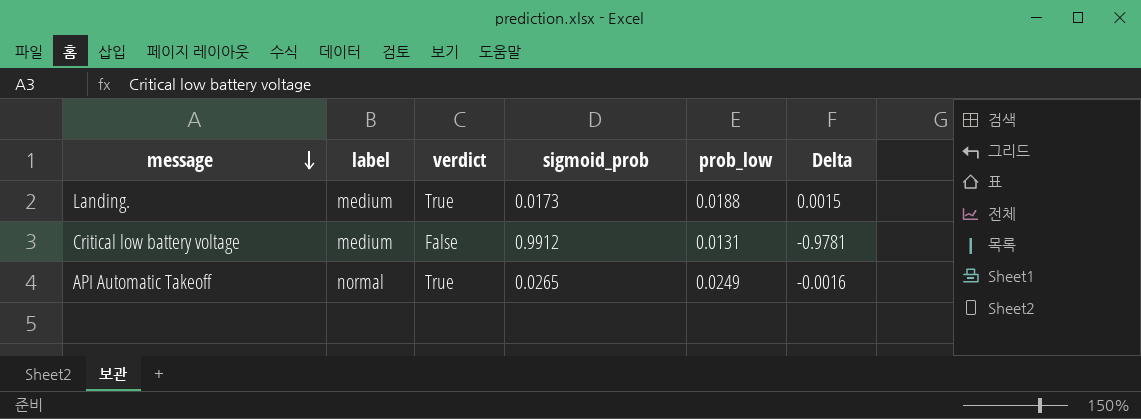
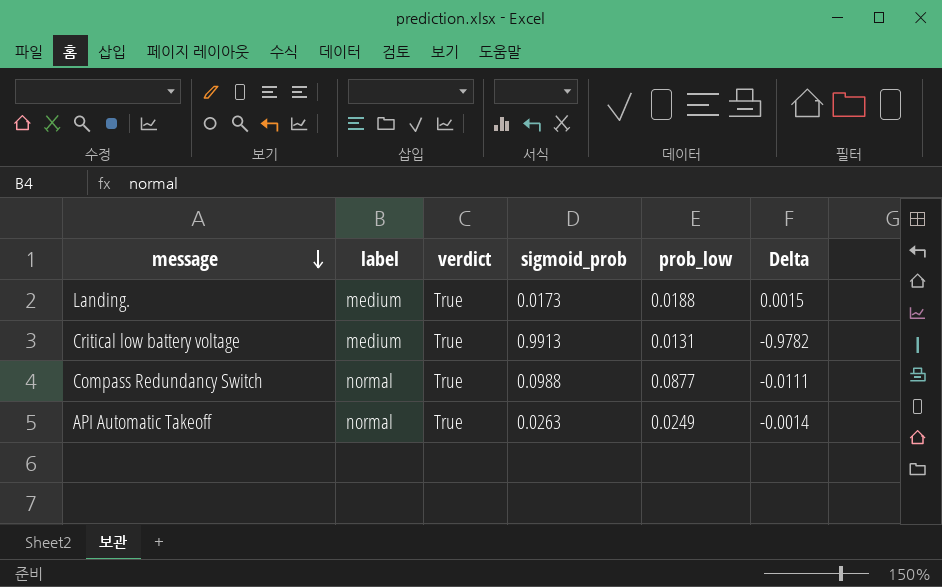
Critical low battery voltage | verdict: False -> True
Critical low battery voltage | sigmoid_prob: 0.9912 -> 0.9913
Critical low battery voltage | Delta: -0.9781 -> -0.9782
row Compass Redundancy Switch: none -> normal | True | 0.0988 | 0.0877 | -0.0111
API Automatic Takeoff | sigmoid_prob: 0.0265 -> 0.0263
API Automatic Takeoff | Delta: -0.0016 -> -0.0014

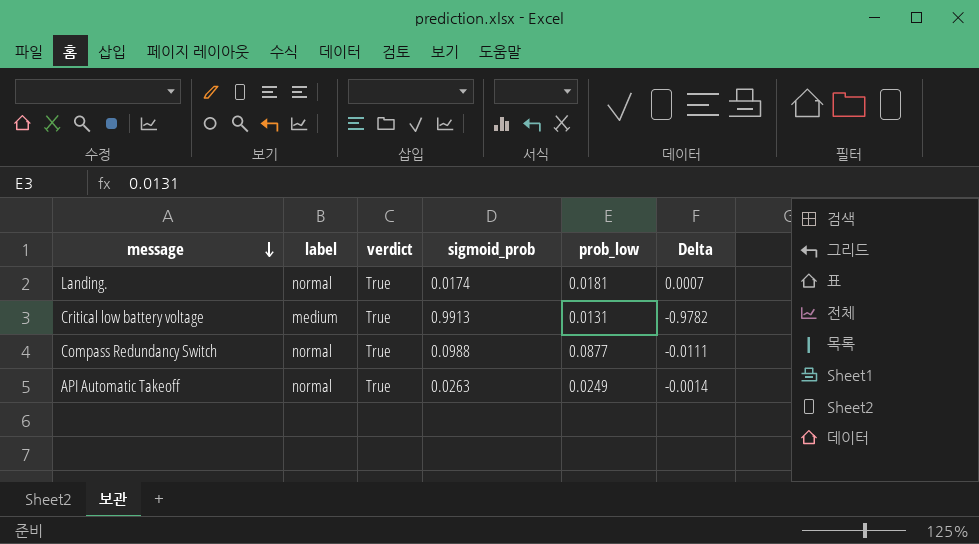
Landing. | label: medium -> normal
Landing. | sigmoid_prob: 0.0173 -> 0.0174
Landing. | prob_low: 0.0188 -> 0.0181
Landing. | Delta: 0.0015 -> 0.0007

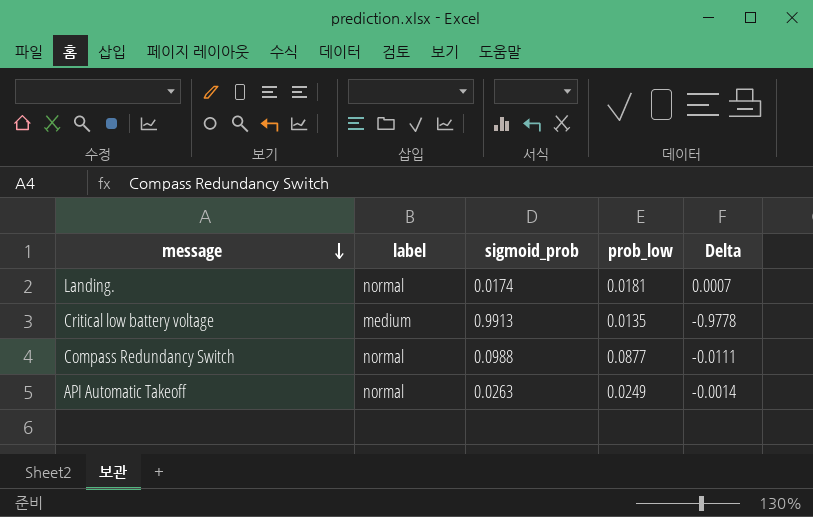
column verdict | position: 3 -> none
Critical low battery voltage | prob_low: 0.0131 -> 0.0135
Critical low battery voltage | Delta: -0.9782 -> -0.9778

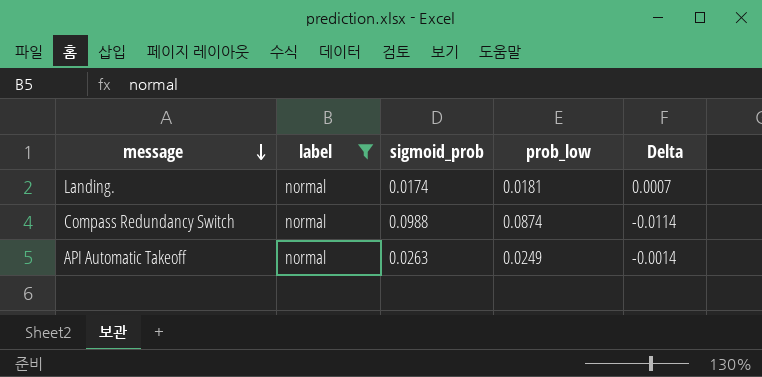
filter: none -> label = normal
Compass Redundancy Switch | prob_low: 0.0877 -> 0.0874
Compass Redundancy Switch | Delta: -0.0111 -> -0.0114

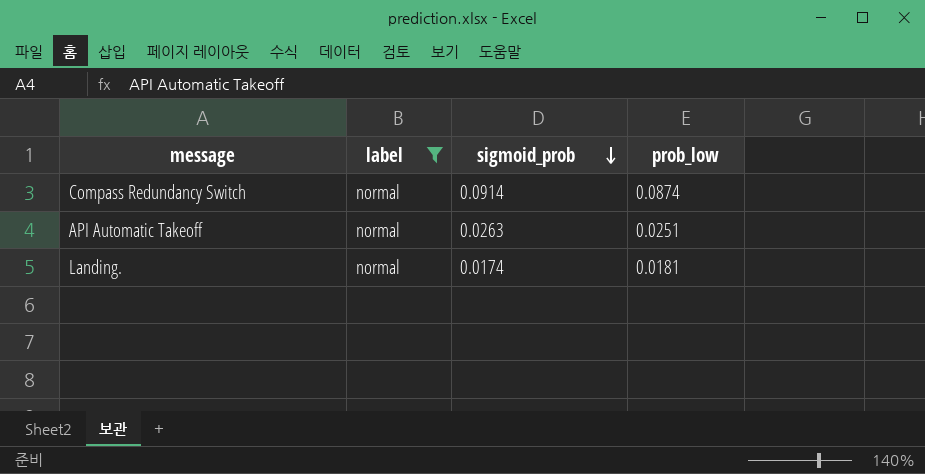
row order: message descending -> sigmoid_prob descending
column Delta | formula: [prob_low] - [sigmoid_prob] -> none
Compass Redundancy Switch | sigmoid_prob: 0.0988 -> 0.0914
API Automatic Takeoff | prob_low: 0.0249 -> 0.0251

